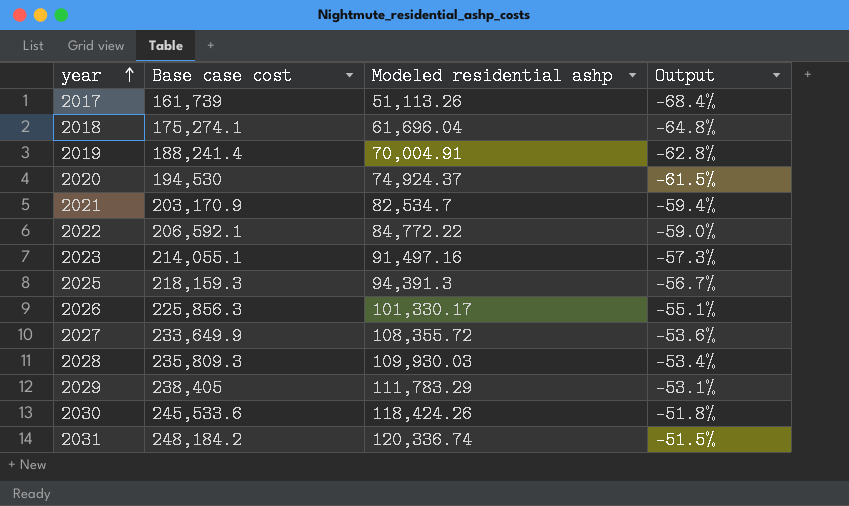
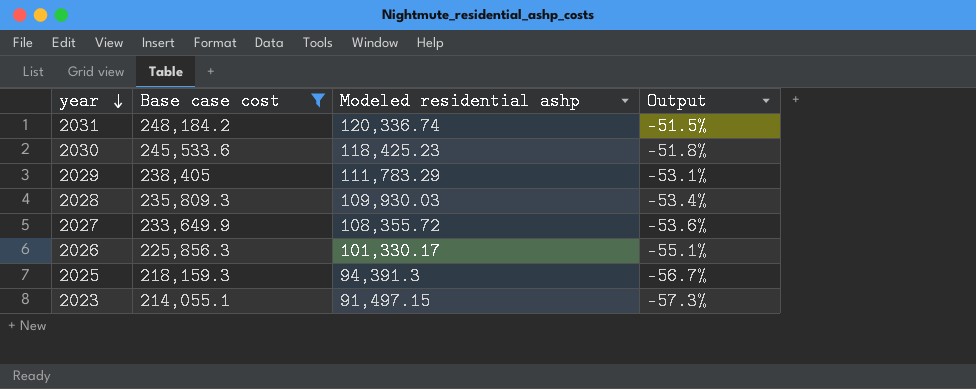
filter: none -> Base case cost >= 214,055.1
row order: year ascending -> year descending
2030 | Modeled residential ashp: 118,424.26 -> 118,425.23
2023 | Modeled residential ashp: 91,497.16 -> 91,497.15

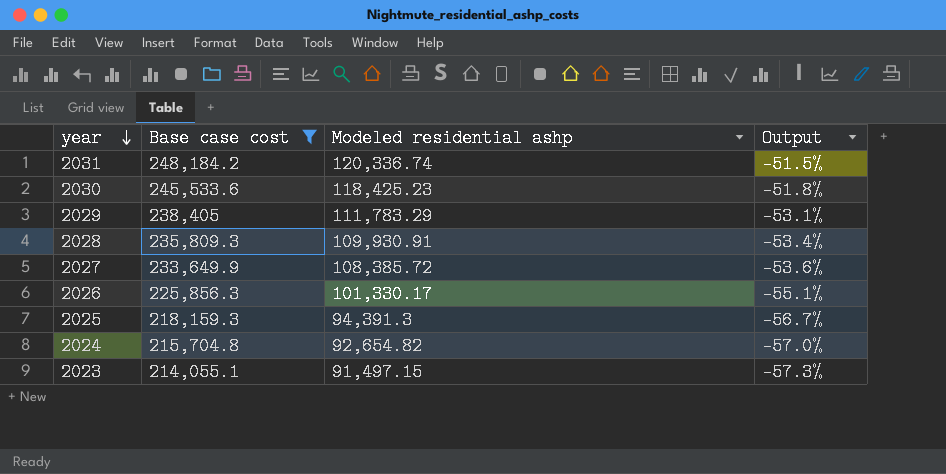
2028 | Modeled residential ashp: 109,930.03 -> 109,930.91
2027 | Modeled residential ashp: 108,355.72 -> 108,385.72
row 2024: none -> 215,704.8 | 92,654.82 | -57.0%

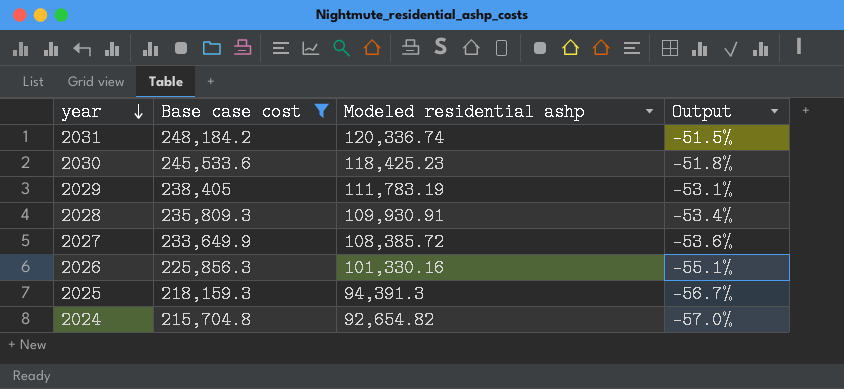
row 2023: 214,055.1 | 91,497.15 | -57.3% -> none
2029 | Modeled residential ashp: 111,783.29 -> 111,783.19
2026 | Modeled residential ashp: 101,330.17 -> 101,330.16

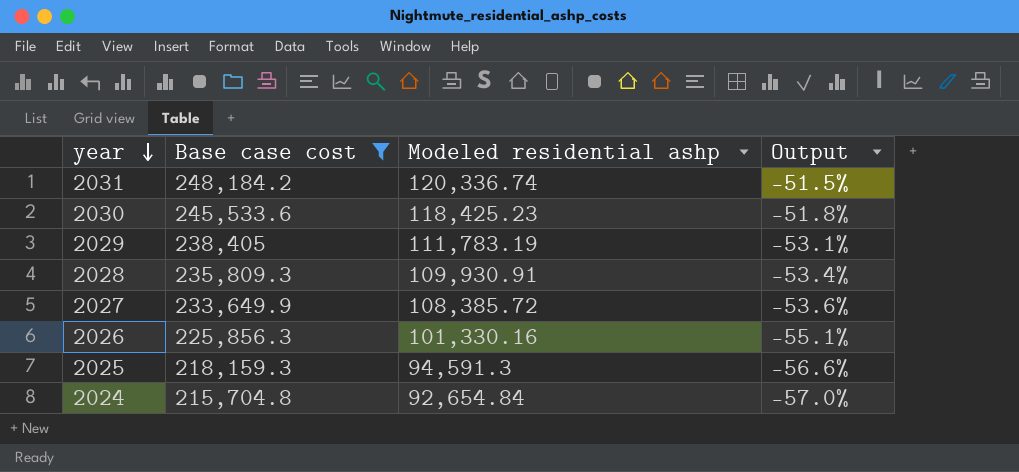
2025 | Modeled residential ashp: 94,391.3 -> 94,591.3
2025 | Output: -56.7% -> -56.6%
2024 | Modeled residential ashp: 92,654.82 -> 92,654.84

